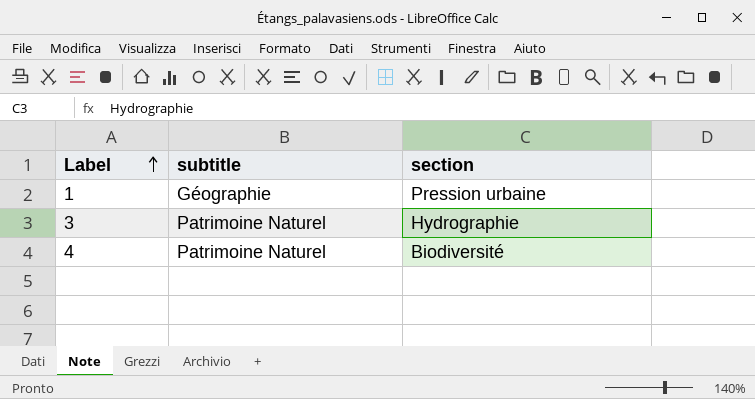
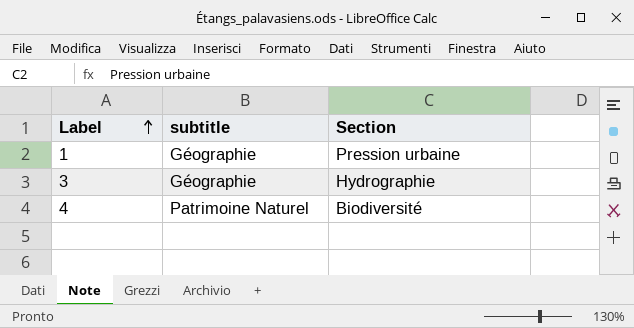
column name: section -> Section
3 | subtitle: Patrimoine Naturel -> Géographie

